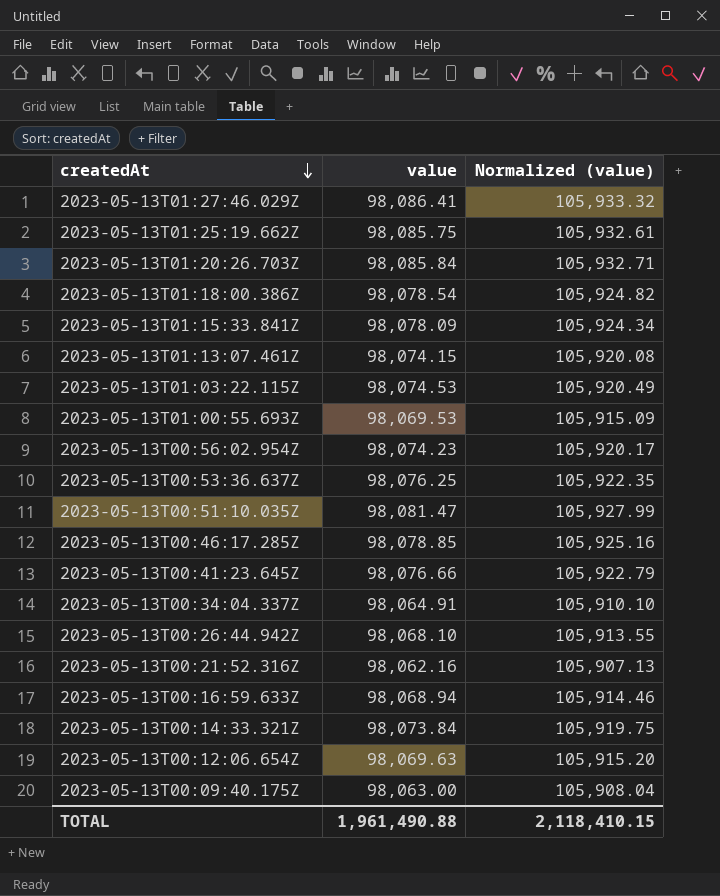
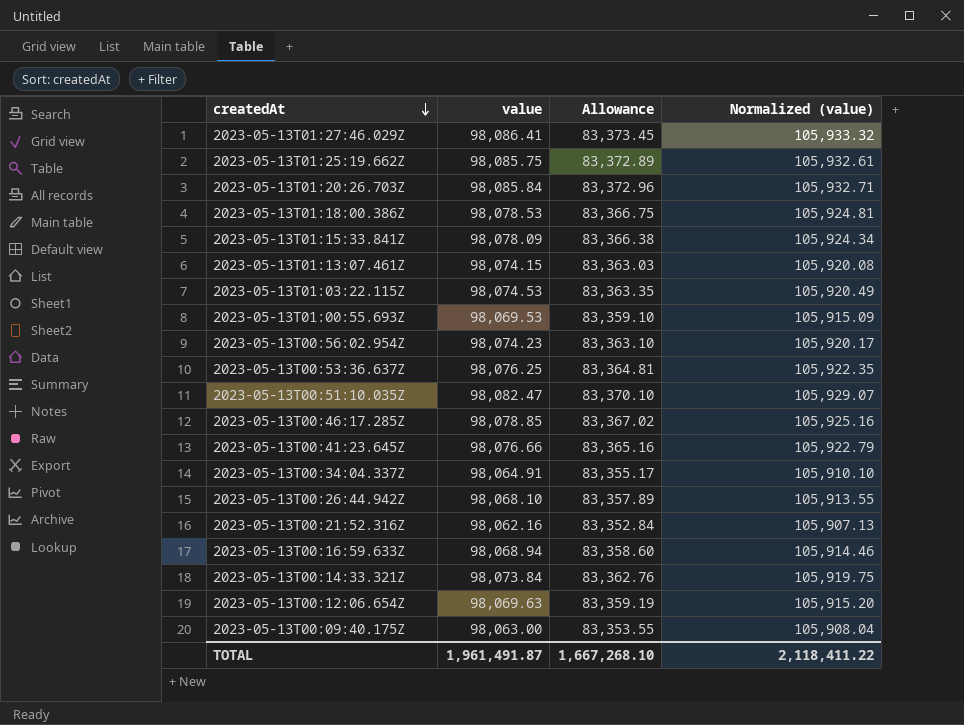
column Allowance | formula: none -> [value] * 0.85
2023-05-13T01:18:00.386Z | value: 98,078.54 -> 98,078.53
2023-05-13T01:18:00.386Z | Normalized (value): 105,924.82 -> 105,924.81
2023-05-13T00:51:10.035Z | value: 98,081.47 -> 98,082.47
2023-05-13T00:51:10.035Z | Normalized (value): 105,927.99 -> 105,929.07
TOTAL | value: 1,961,490.88 -> 1,961,491.87
TOTAL | Normalized (value): 2,118,410.15 -> 2,118,411.22

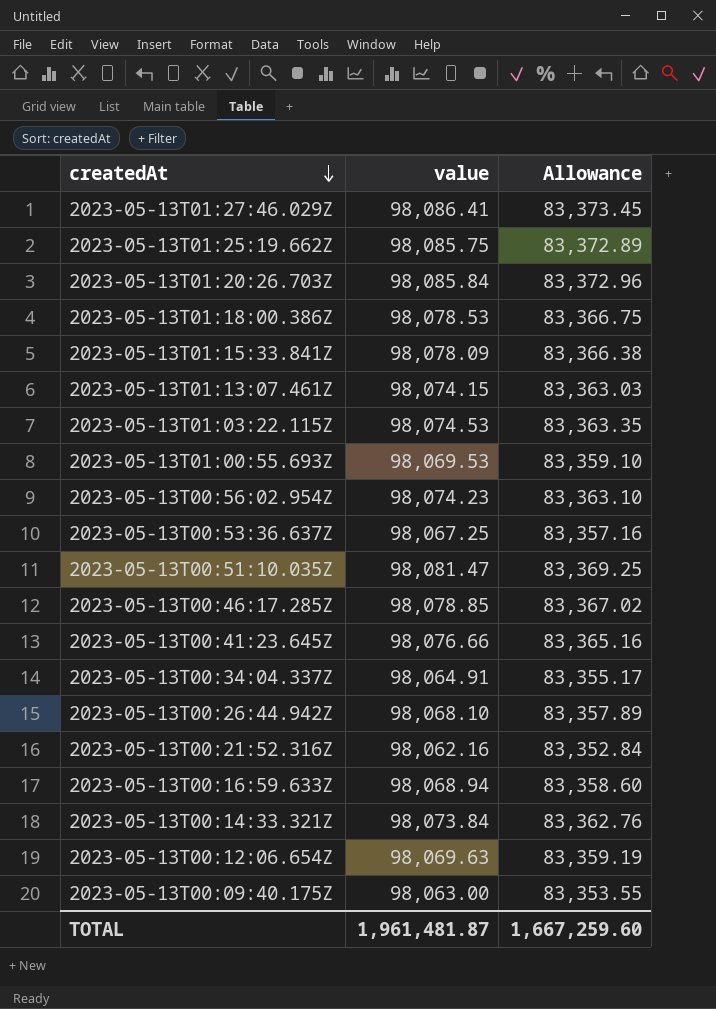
column Normalized (value) | formula: [value] * 1.08 -> none
2023-05-13T00:53:36.637Z | value: 98,076.25 -> 98,067.25
2023-05-13T00:53:36.637Z | Allowance: 83,364.81 -> 83,357.16
2023-05-13T00:51:10.035Z | value: 98,082.47 -> 98,081.47
2023-05-13T00:51:10.035Z | Allowance: 83,370.10 -> 83,369.25
TOTAL | value: 1,961,491.87 -> 1,961,481.87
TOTAL | Allowance: 1,667,268.10 -> 1,667,259.60

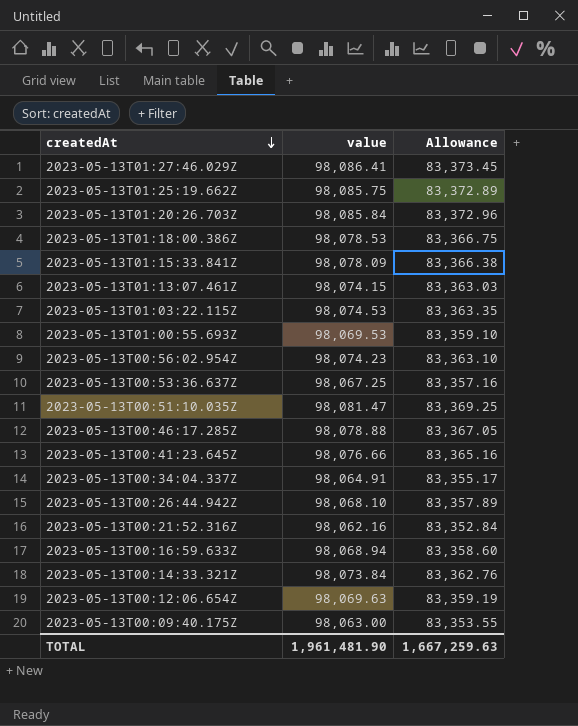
2023-05-13T00:46:17.285Z | value: 98,078.85 -> 98,078.88
2023-05-13T00:46:17.285Z | Allowance: 83,367.02 -> 83,367.05
TOTAL | value: 1,961,481.87 -> 1,961,481.90
TOTAL | Allowance: 1,667,259.60 -> 1,667,259.63

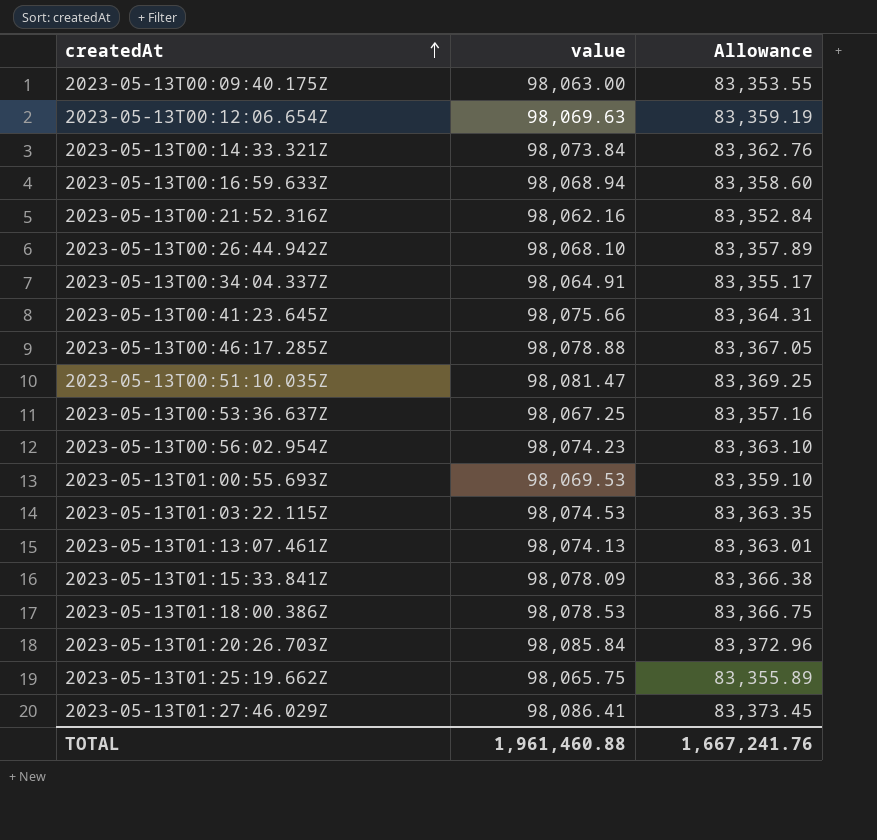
row order: createdAt descending -> createdAt ascending
2023-05-13T00:41:23.645Z | value: 98,076.66 -> 98,075.66
2023-05-13T00:41:23.645Z | Allowance: 83,365.16 -> 83,364.31
2023-05-13T01:13:07.461Z | value: 98,074.15 -> 98,074.13
2023-05-13T01:13:07.461Z | Allowance: 83,363.03 -> 83,363.01
2023-05-13T01:25:19.662Z | value: 98,085.75 -> 98,065.75
2023-05-13T01:25:19.662Z | Allowance: 83,372.89 -> 83,355.89
TOTAL | value: 1,961,481.90 -> 1,961,460.88
TOTAL | Allowance: 1,667,259.63 -> 1,667,241.76

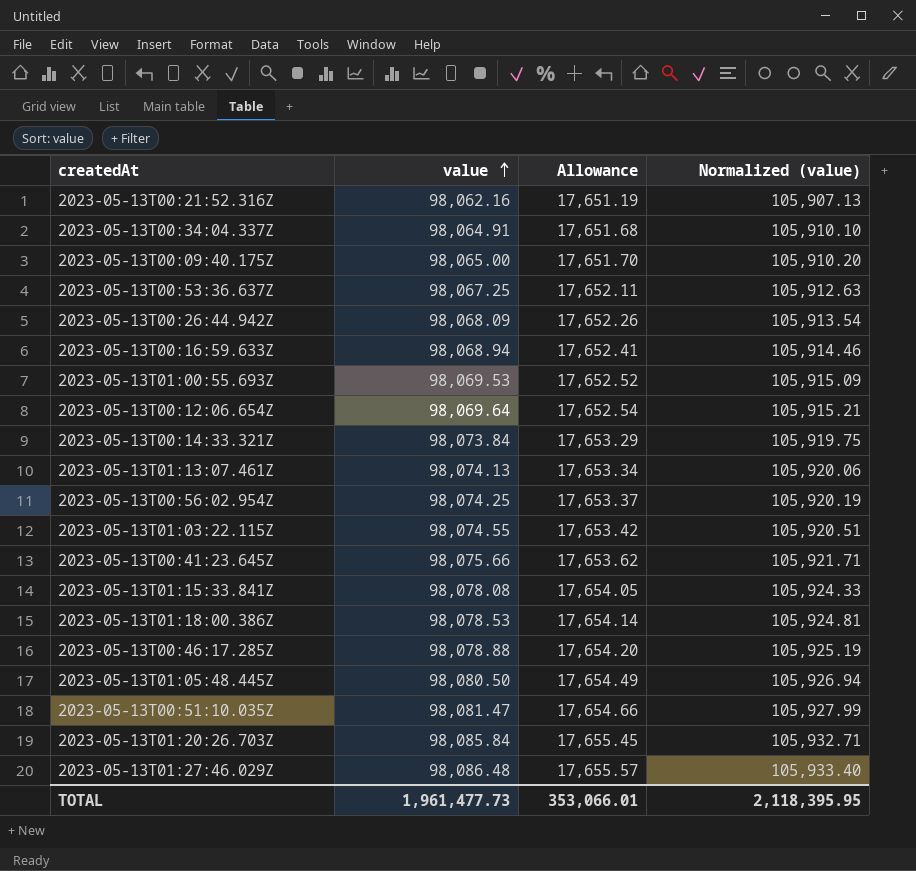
row order: createdAt ascending -> value ascending
column Allowance | formula: [value] * 0.85 -> [value] * 0.18
column Normalized (value) | formula: none -> [value] * 1.08
row 2023-05-13T01:25:19.662Z: 98,065.75 | 83,355.89 -> none
2023-05-13T00:09:40.175Z | value: 98,063.00 -> 98,065.00
2023-05-13T00:26:44.942Z | value: 98,068.10 -> 98,068.09
2023-05-13T00:12:06.654Z | value: 98,069.63 -> 98,069.64
2023-05-13T00:56:02.954Z | value: 98,074.23 -> 98,074.25
2023-05-13T01:03:22.115Z | value: 98,074.53 -> 98,074.55
2023-05-13T01:15:33.841Z | value: 98,078.09 -> 98,078.08
row 2023-05-13T01:05:48.445Z: none -> 98,080.50 | 17,654.49 | 105,926.94
2023-05-13T01:27:46.029Z | value: 98,086.41 -> 98,086.48
TOTAL | value: 1,961,460.88 -> 1,961,477.73
TOTAL | Allowance: 1,667,241.76 -> 353,066.01

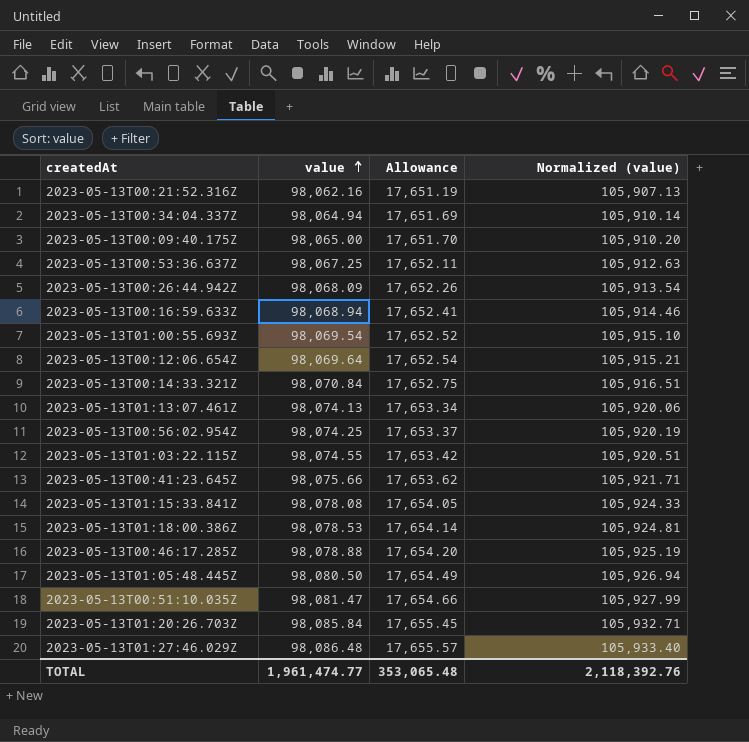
2023-05-13T00:34:04.337Z | value: 98,064.91 -> 98,064.94
2023-05-13T00:34:04.337Z | Allowance: 17,651.68 -> 17,651.69
2023-05-13T00:34:04.337Z | Normalized (value): 105,910.10 -> 105,910.14
2023-05-13T01:00:55.693Z | value: 98,069.53 -> 98,069.54
2023-05-13T01:00:55.693Z | Normalized (value): 105,915.09 -> 105,915.10
2023-05-13T00:14:33.321Z | value: 98,073.84 -> 98,070.84
2023-05-13T00:14:33.321Z | Allowance: 17,653.29 -> 17,652.75
2023-05-13T00:14:33.321Z | Normalized (value): 105,919.75 -> 105,916.51
TOTAL | value: 1,961,477.73 -> 1,961,474.77
TOTAL | Allowance: 353,066.01 -> 353,065.48
TOTAL | Normalized (value): 2,118,395.95 -> 2,118,392.76

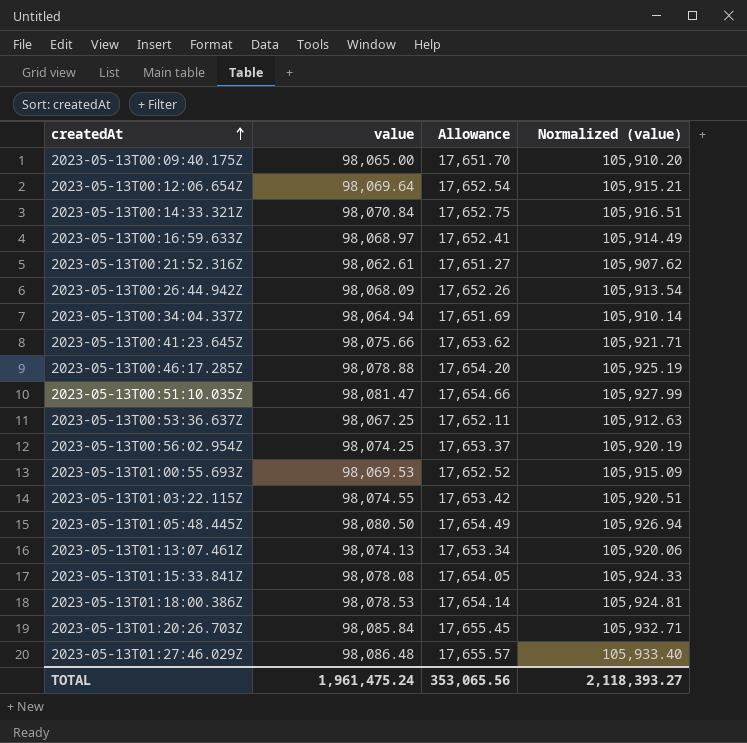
row order: value ascending -> createdAt ascending
2023-05-13T00:16:59.633Z | value: 98,068.94 -> 98,068.97
2023-05-13T00:16:59.633Z | Normalized (value): 105,914.46 -> 105,914.49
2023-05-13T00:21:52.316Z | value: 98,062.16 -> 98,062.61
2023-05-13T00:21:52.316Z | Allowance: 17,651.19 -> 17,651.27
2023-05-13T00:21:52.316Z | Normalized (value): 105,907.13 -> 105,907.62
2023-05-13T01:00:55.693Z | value: 98,069.54 -> 98,069.53
2023-05-13T01:00:55.693Z | Normalized (value): 105,915.10 -> 105,915.09
TOTAL | value: 1,961,474.77 -> 1,961,475.24
TOTAL | Allowance: 353,065.48 -> 353,065.56
TOTAL | Normalized (value): 2,118,392.76 -> 2,118,393.27

